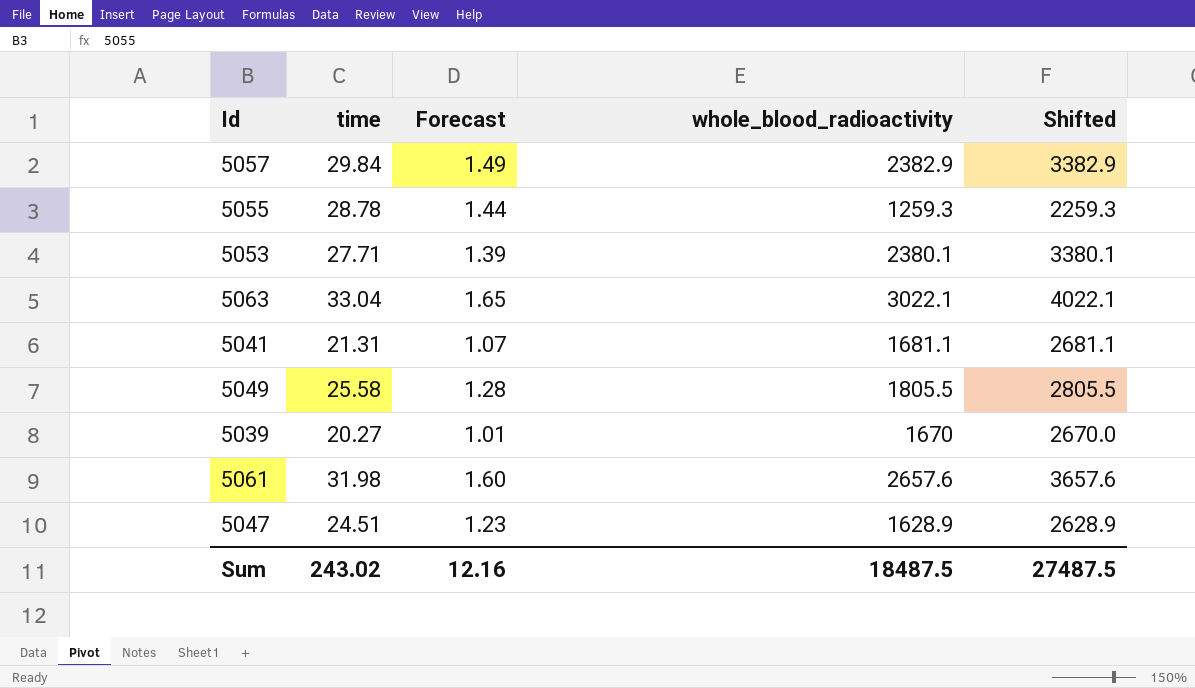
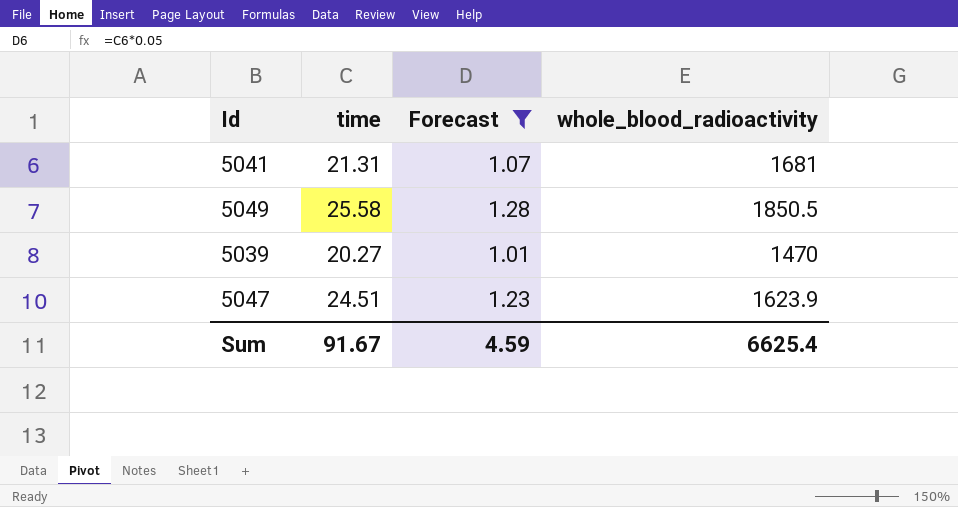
filter: none -> Forecast <= 1.28
column Shifted | formula: [whole_blood_radioactivity] + 1000 -> none
5041 | whole_blood_radioactivity: 1681.1 -> 1681
5049 | whole_blood_radioactivity: 1805.5 -> 1850.5
5039 | whole_blood_radioactivity: 1670 -> 1470
5047 | whole_blood_radioactivity: 1628.9 -> 1623.9
Sum | time: 243.02 -> 91.67
Sum | Forecast: 12.16 -> 4.59
Sum | whole_blood_radioactivity: 18487.5 -> 6625.4

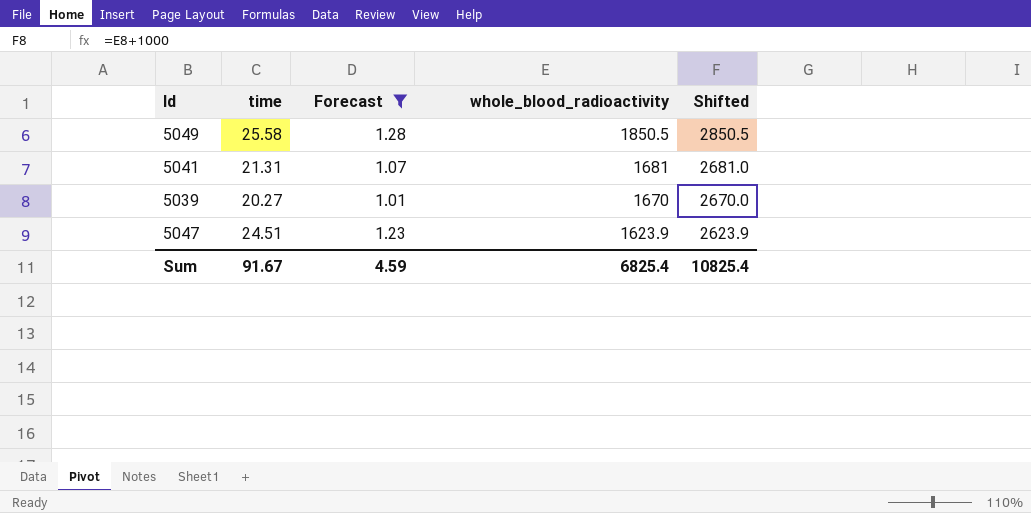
row order: none -> whole_blood_radioactivity descending
column Shifted | formula: none -> [whole_blood_radioactivity] + 1000
5039 | whole_blood_radioactivity: 1470 -> 1670
Sum | whole_blood_radioactivity: 6625.4 -> 6825.4

